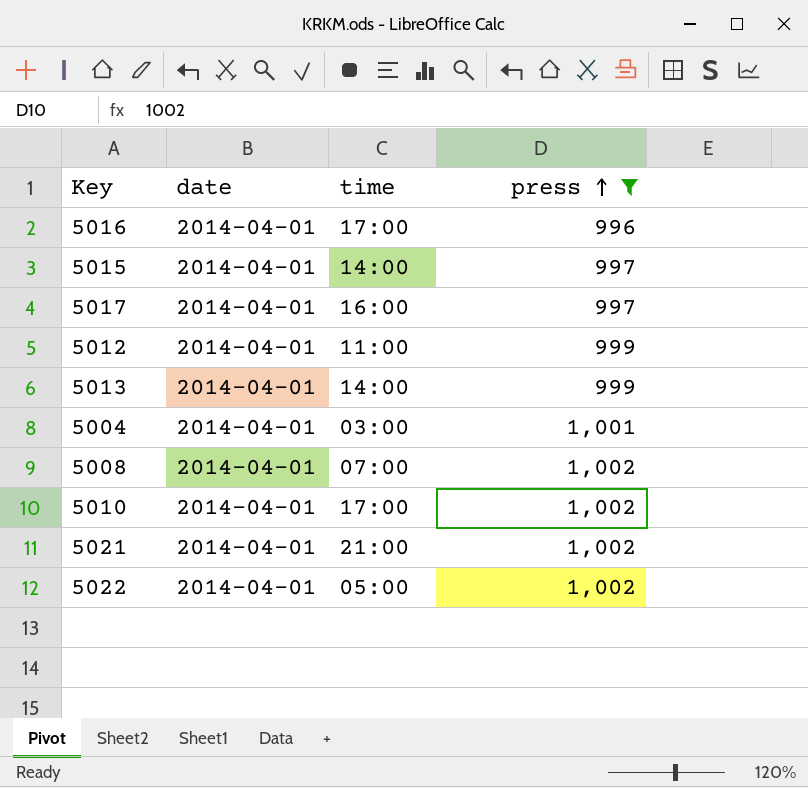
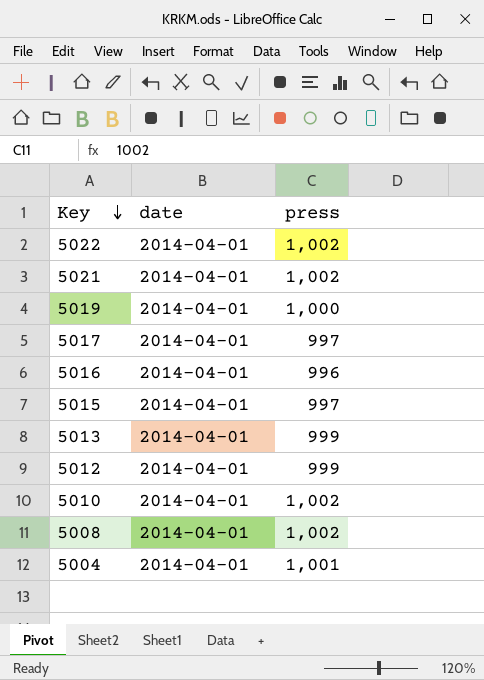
filter: press != 1,000 -> none
row order: press ascending -> Key descending
column time | position: 3 -> none

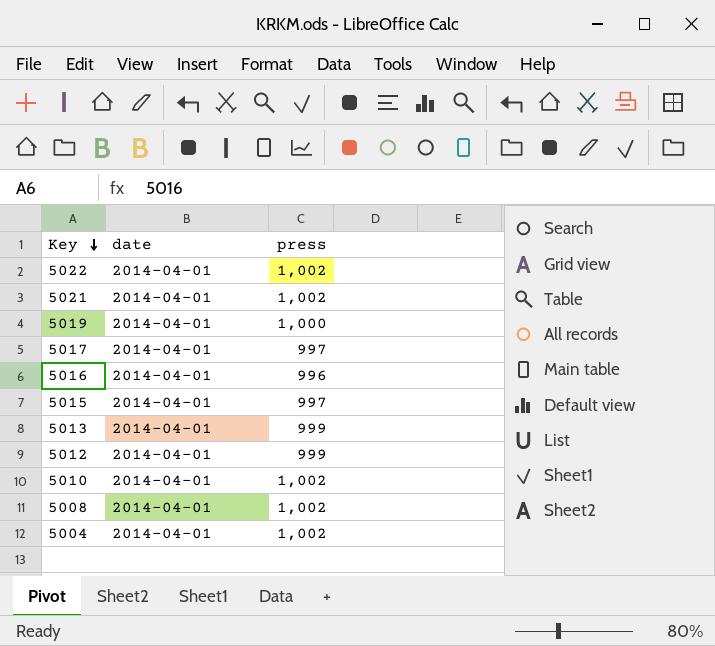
5004 | press: 1,001 -> 1,002

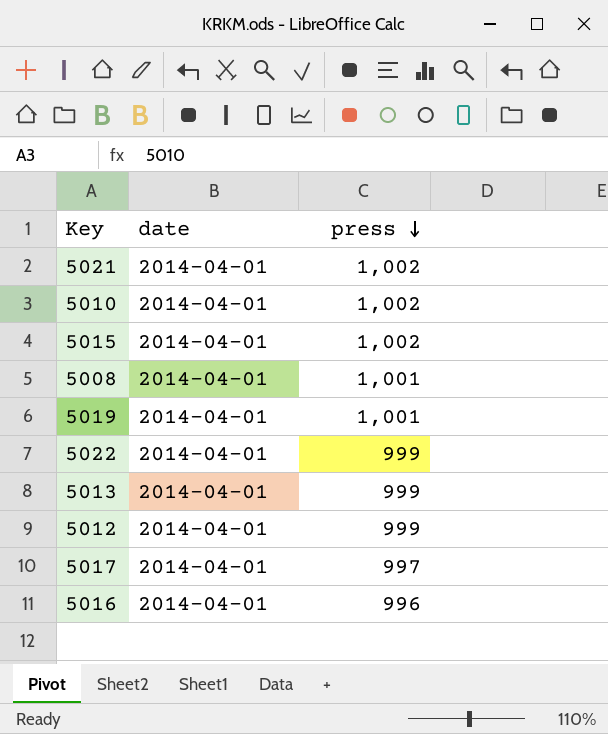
row order: Key descending -> press descending
row 5004: 2014-04-01 | 1,002 -> none
5015 | press: 997 -> 1,002
5008 | press: 1,002 -> 1,001
5019 | press: 1,000 -> 1,001
5022 | press: 1,002 -> 999

